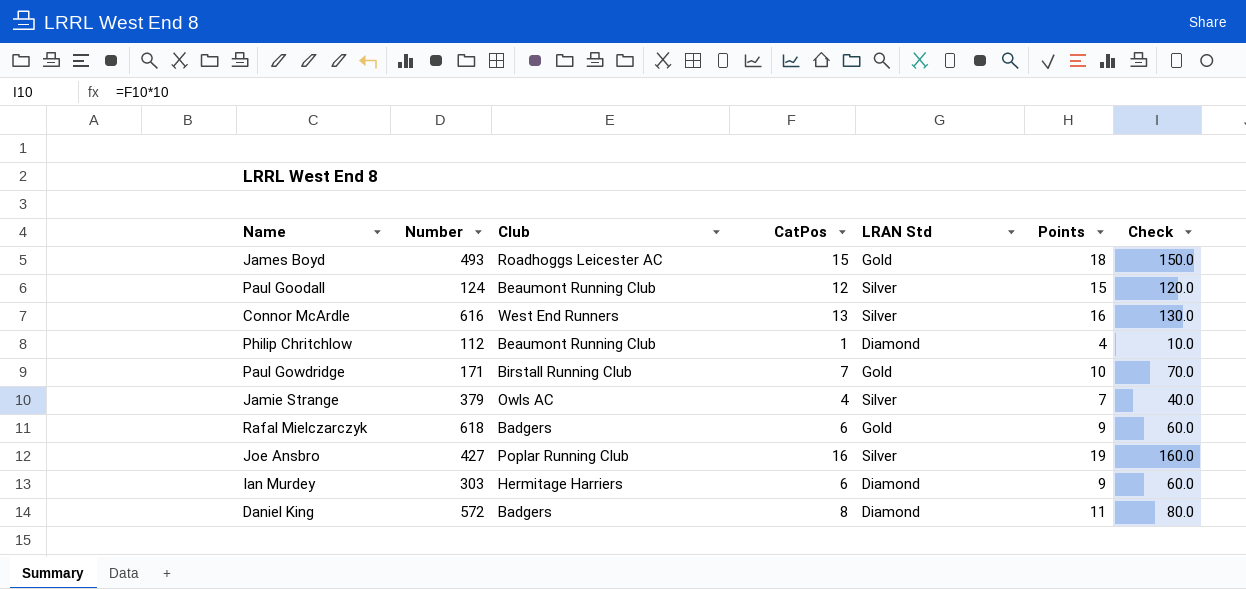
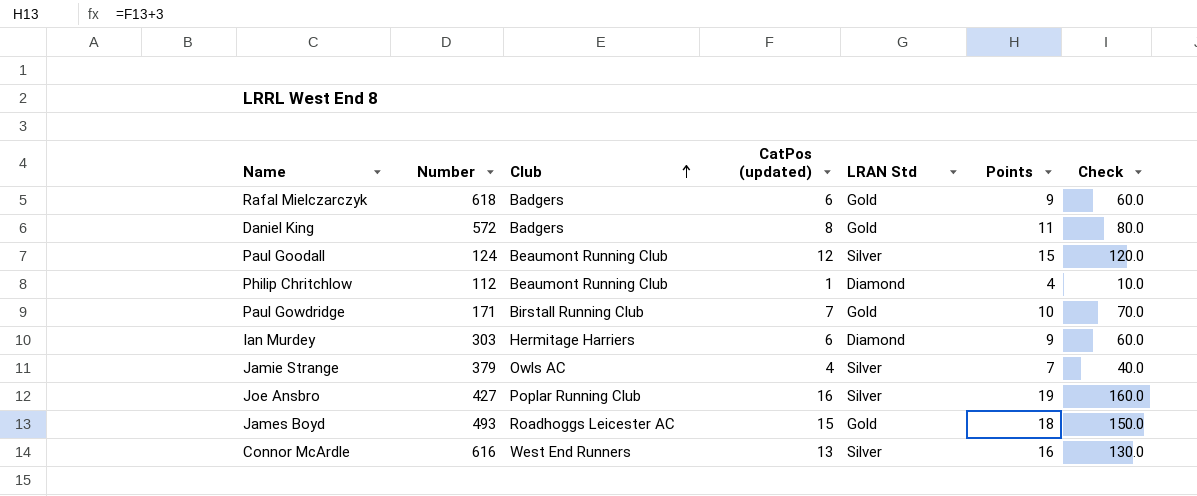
row order: none -> Club ascending
column name: CatPos -> CatPos (updated)
Daniel King | LRAN Std: Diamond -> Gold

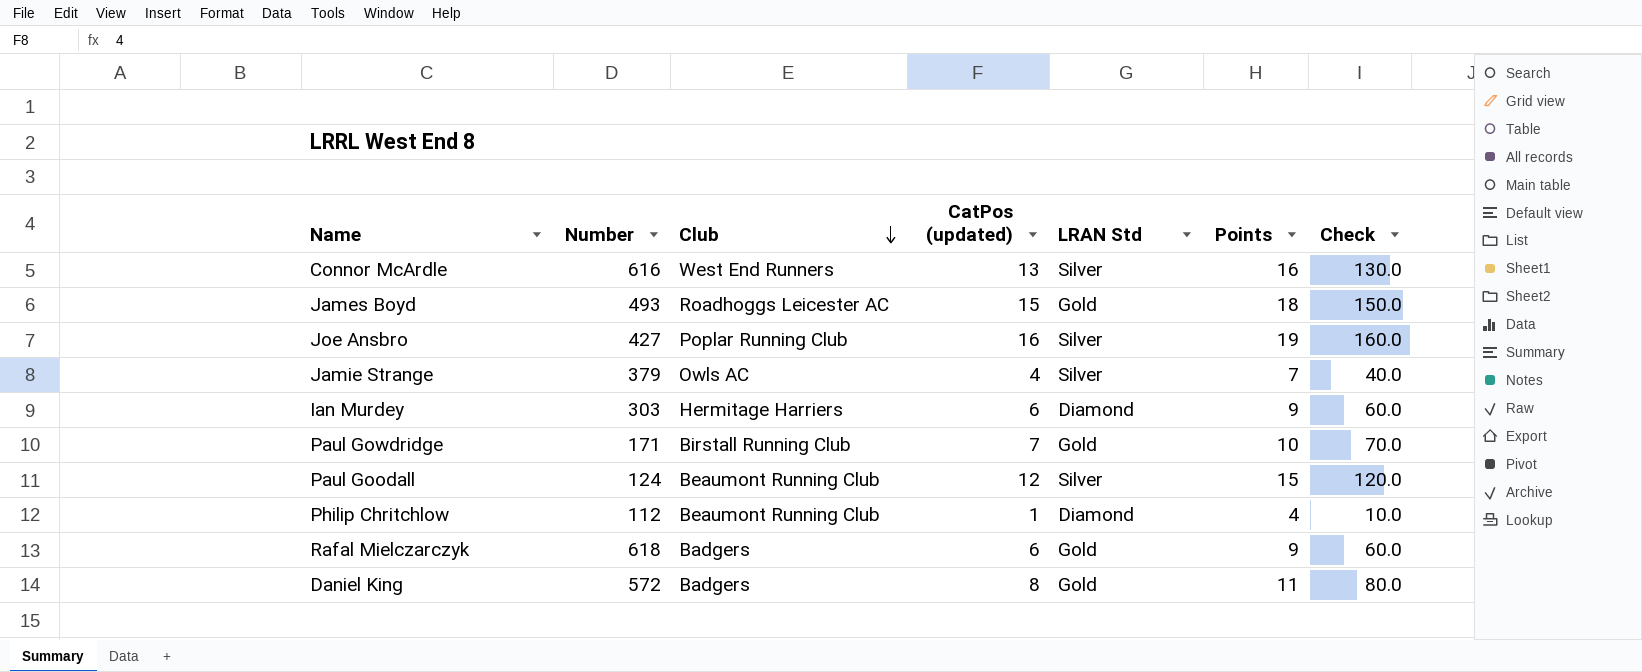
row order: Club ascending -> Club descending

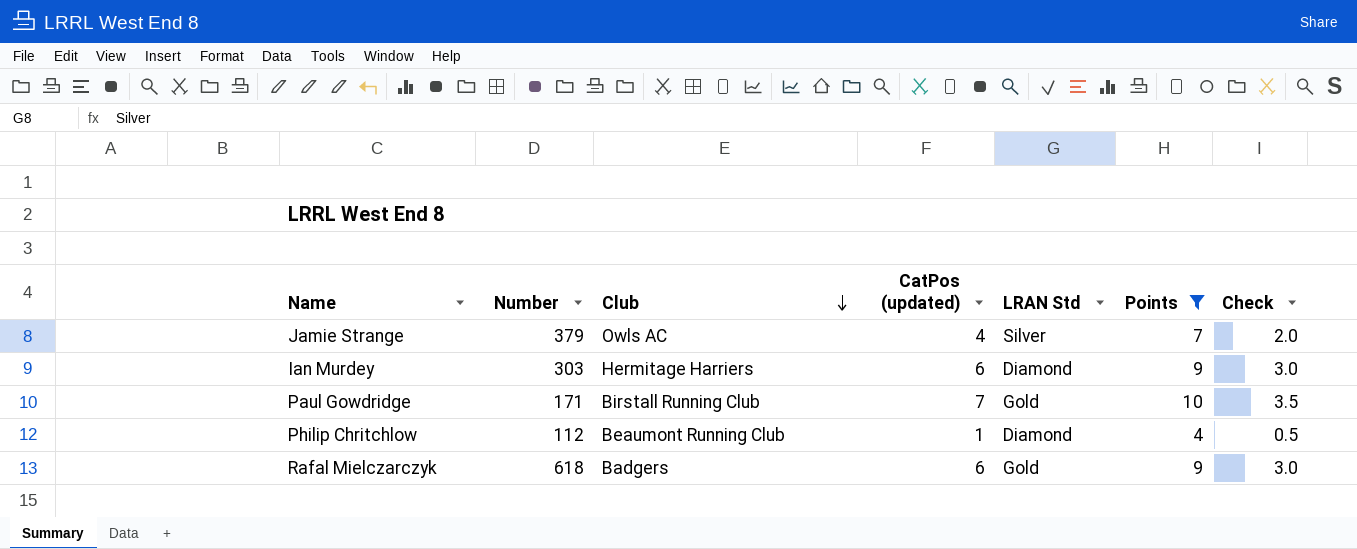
filter: none -> Points <= 10
column Check | formula: [CatPos (updated)] * 10 -> [CatPos (updated)] * 0.5

